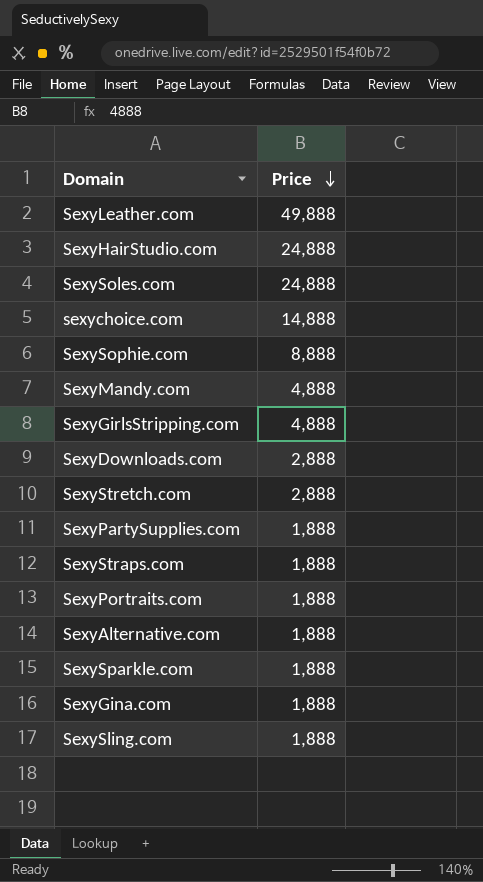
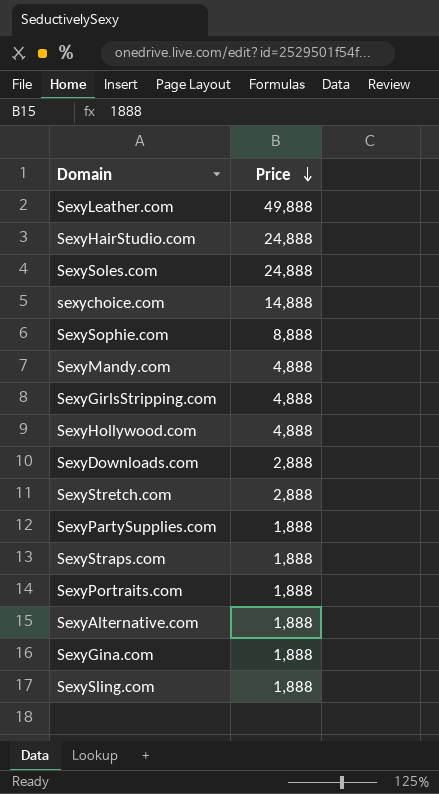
row SexySparkle.com: 1,888 -> none
row SexyHollywood.com: none -> 4,888

